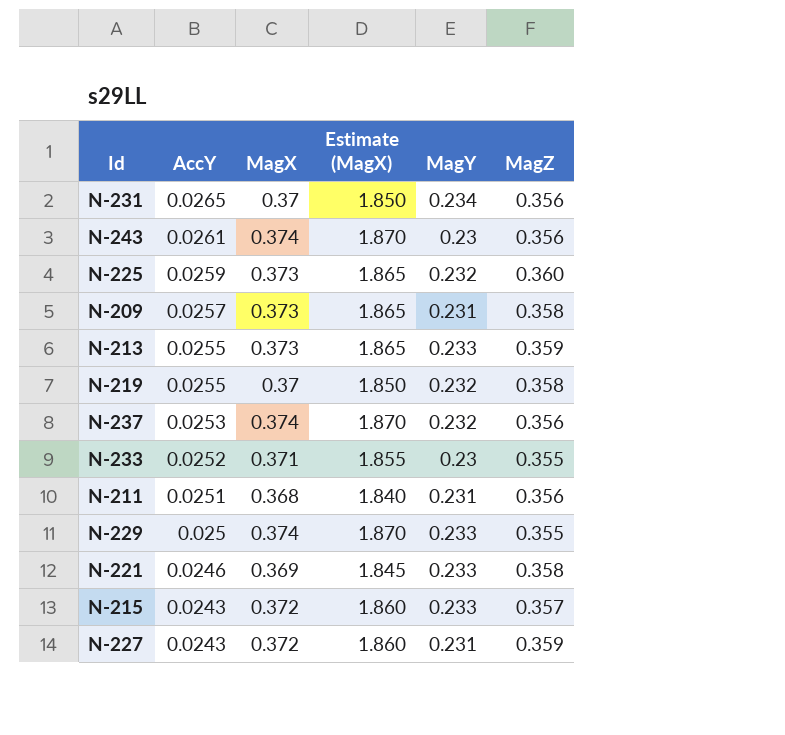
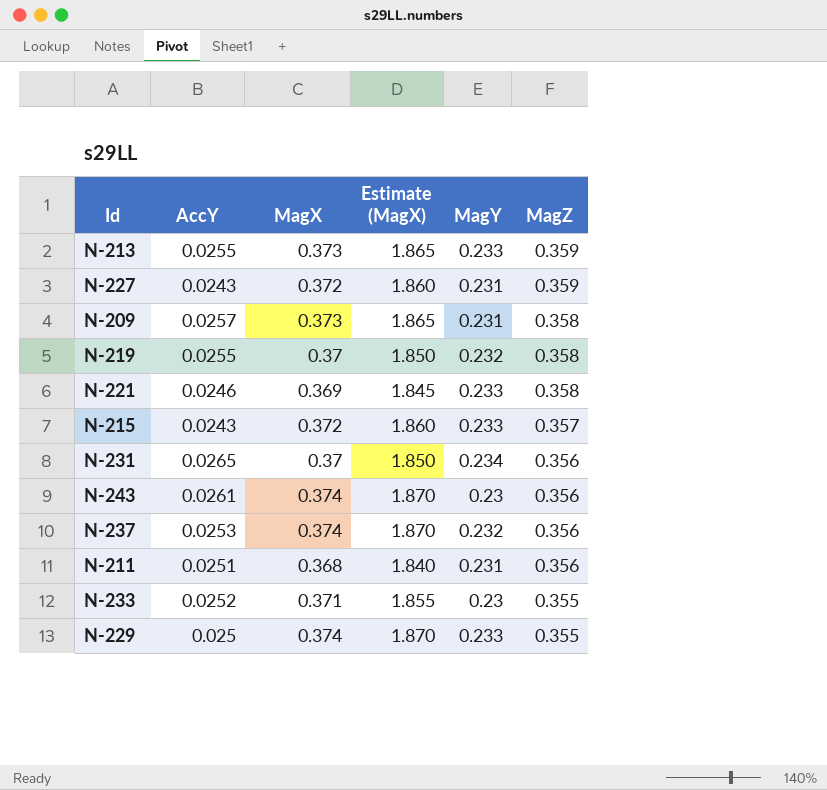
row order: AccY descending -> MagZ descending
row N-225: 0.0259 | 0.373 | 1.865 | 0.232 | 0.360 -> none

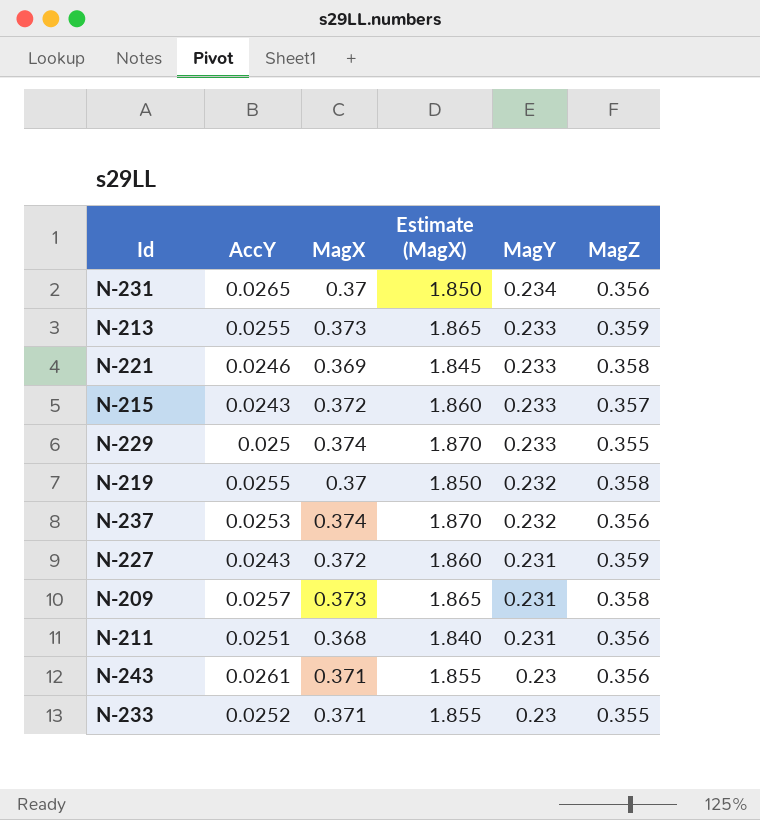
row order: MagZ descending -> MagY descending
N-243 | MagX: 0.374 -> 0.371
N-243 | Estimate (MagX): 1.870 -> 1.855

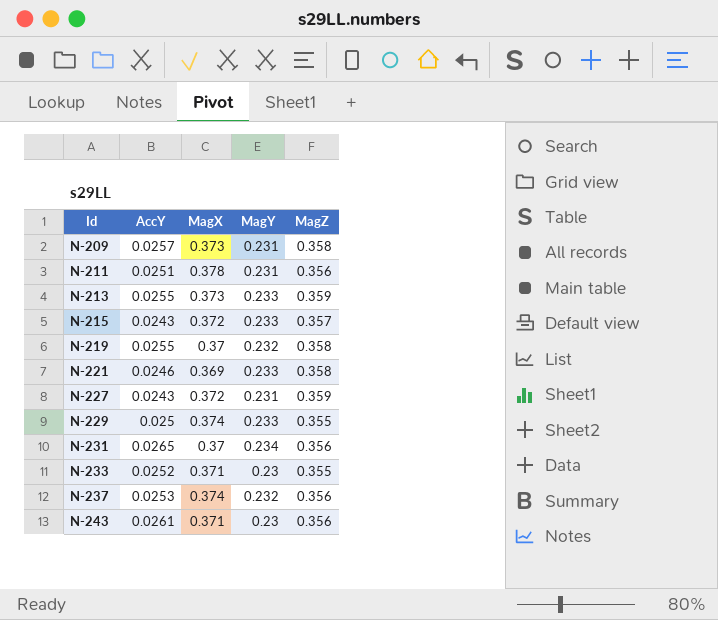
row order: MagY descending -> Id ascending
column Estimate (MagX) | formula: [MagX] * 5 -> none
N-211 | MagX: 0.368 -> 0.378

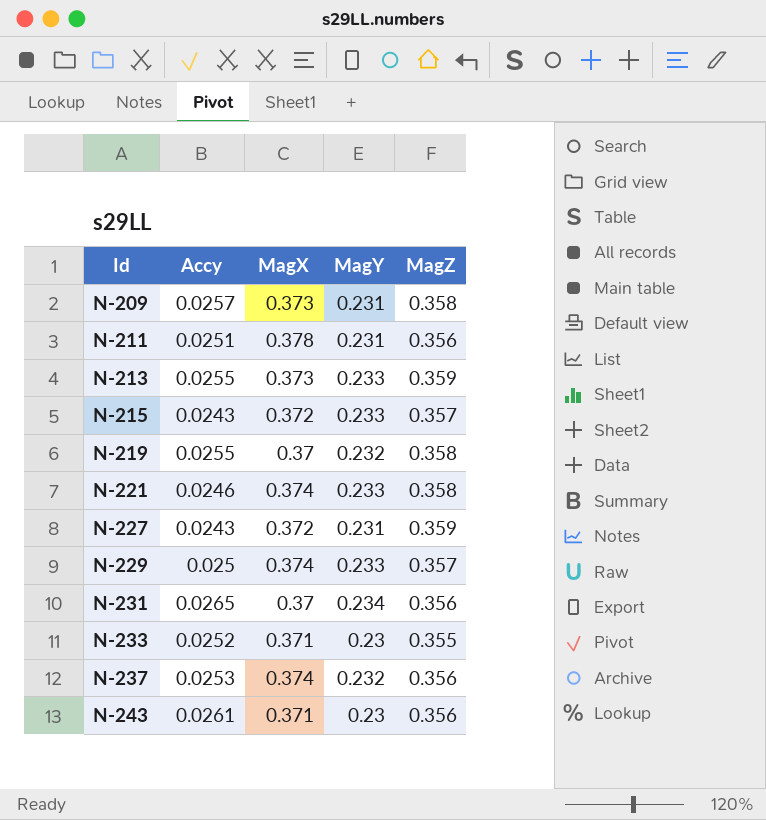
column name: AccY -> Accy
N-221 | MagX: 0.369 -> 0.374
N-229 | MagZ: 0.355 -> 0.357

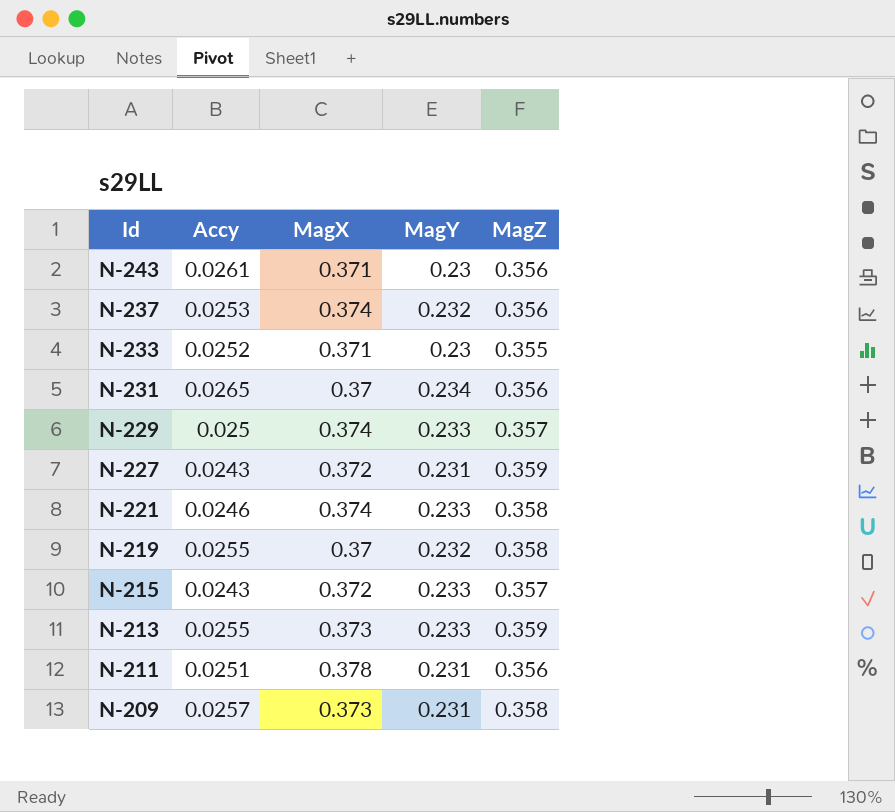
row order: Id ascending -> Id descending

